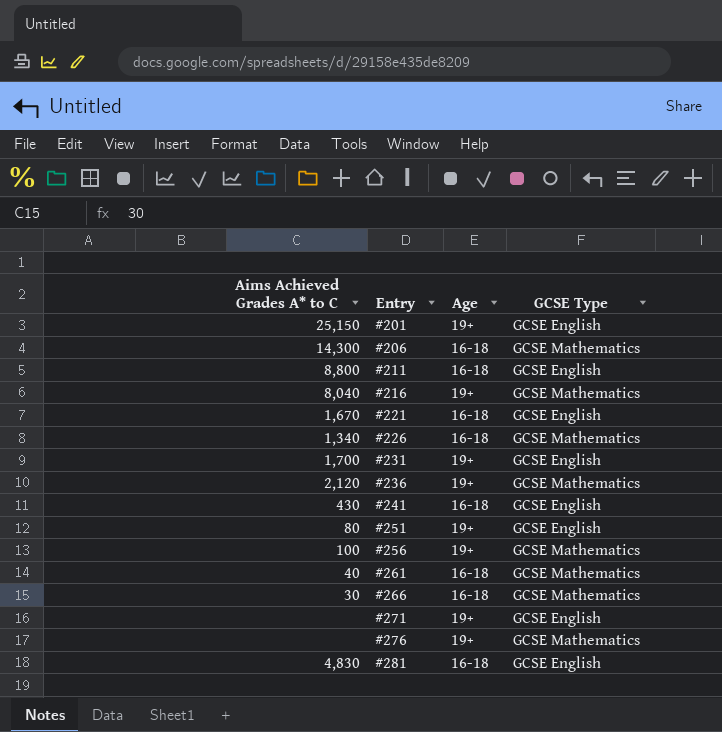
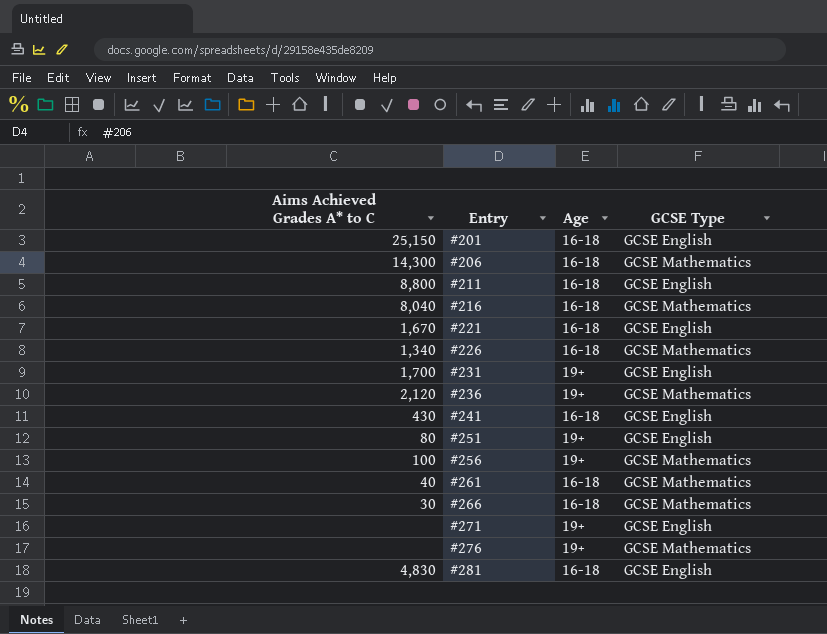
#201 | Age: 19+ -> 16-18
#216 | Age: 19+ -> 16-18

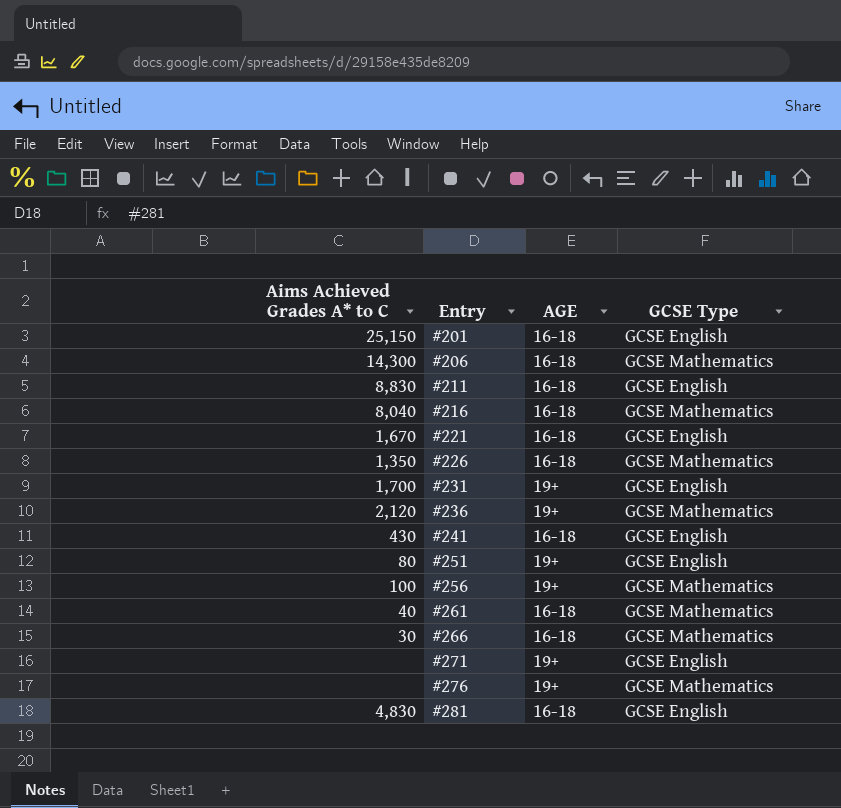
column name: Age -> AGE
#211 | Aims Achieved Grades A* to C: 8,800 -> 8,830
#226 | Aims Achieved Grades A* to C: 1,340 -> 1,350

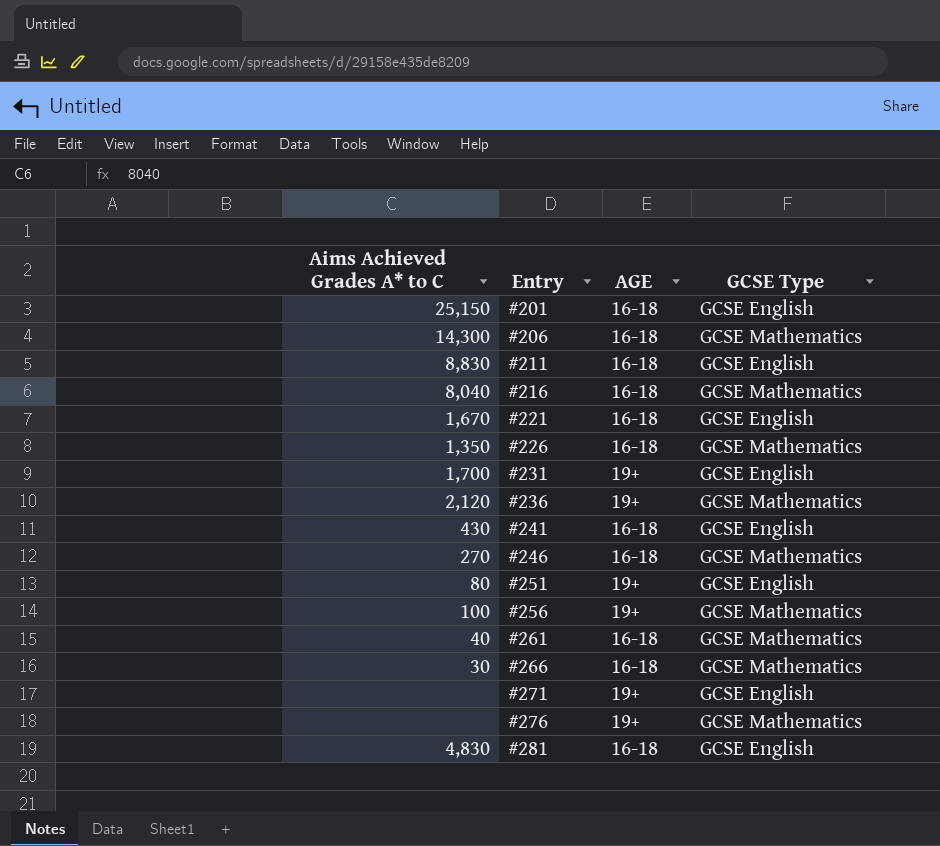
row #246: none -> 270 | 16-18 | GCSE Mathematics

